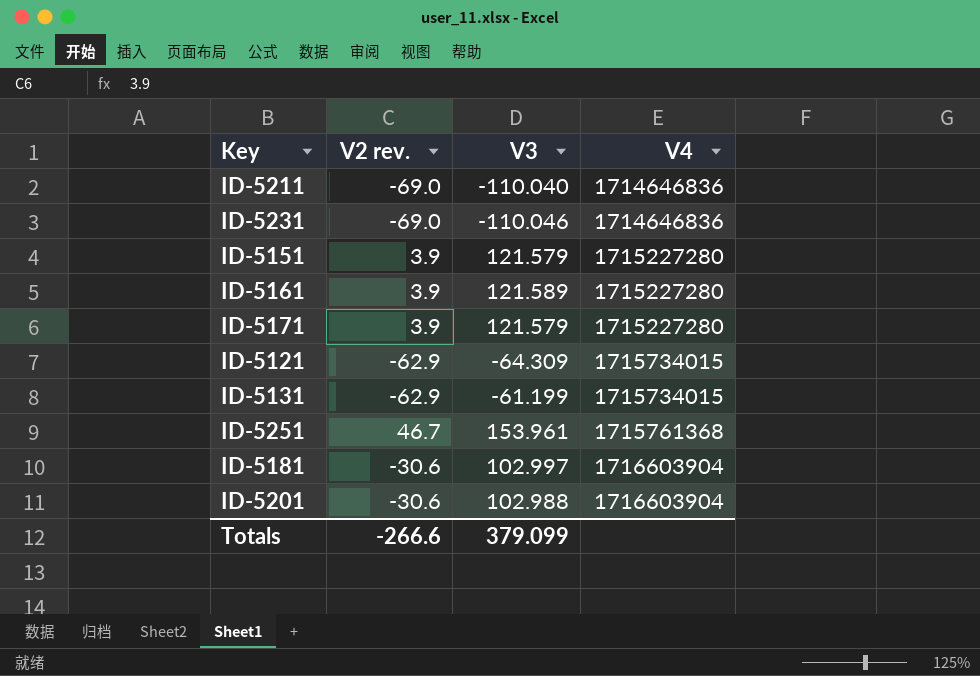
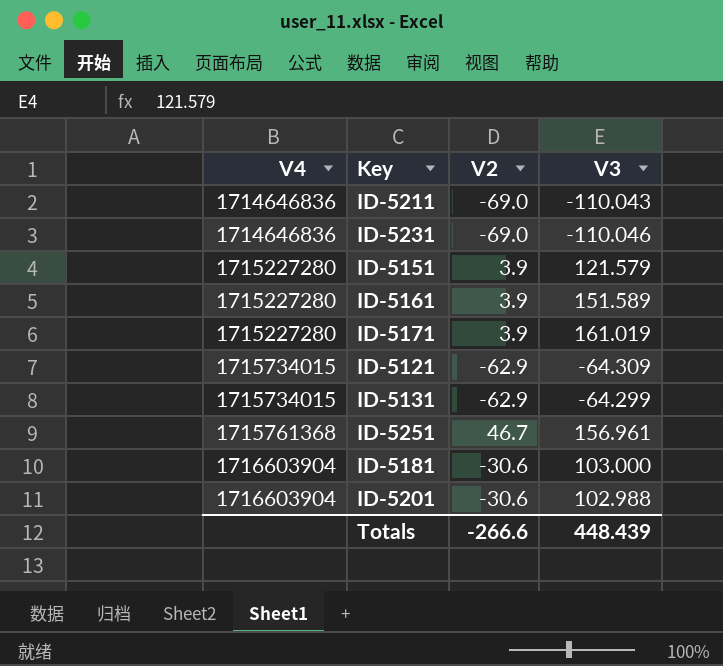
column V4 | position: 4 -> 1
column name: V2 rev. -> V2
ID-5211 | V3: -110.040 -> -110.043
ID-5161 | V3: 121.589 -> 151.589
ID-5171 | V3: 121.579 -> 161.019
ID-5131 | V3: -61.199 -> -64.299
ID-5251 | V3: 153.961 -> 156.961
ID-5181 | V3: 102.997 -> 103.000
Totals | V3: 379.099 -> 448.439

